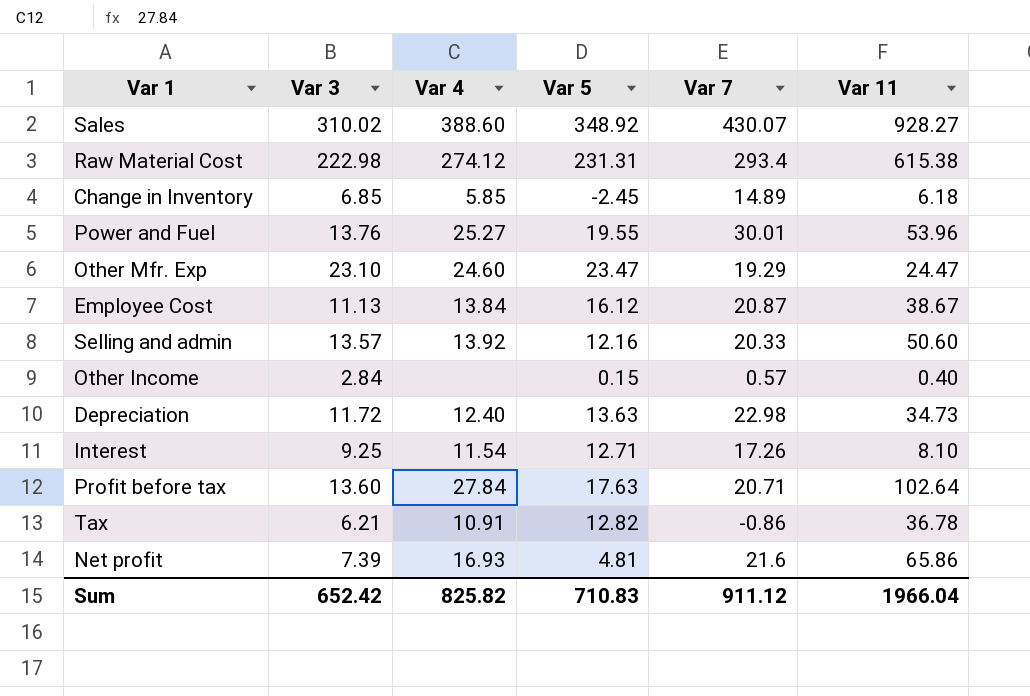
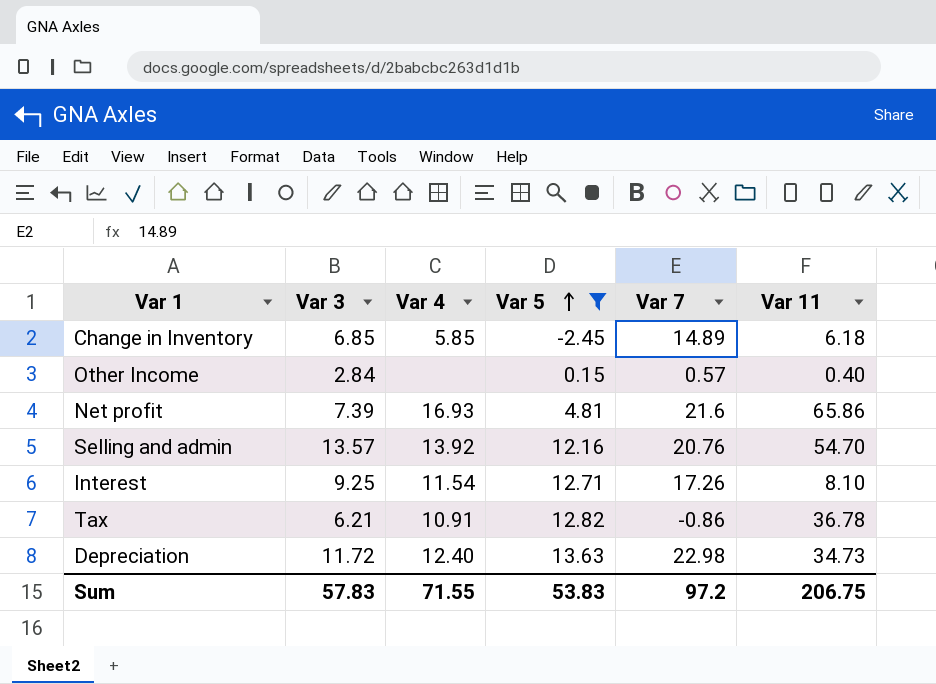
filter: none -> Var 5 <= 13.63
row order: none -> Var 5 ascending
Selling and admin | Var 7: 20.33 -> 20.76
Selling and admin | Var 11: 50.60 -> 54.70
Sum | Var 3: 652.42 -> 57.83
Sum | Var 4: 825.82 -> 71.55
Sum | Var 5: 710.83 -> 53.83
Sum | Var 7: 911.12 -> 97.2
Sum | Var 11: 1966.04 -> 206.75

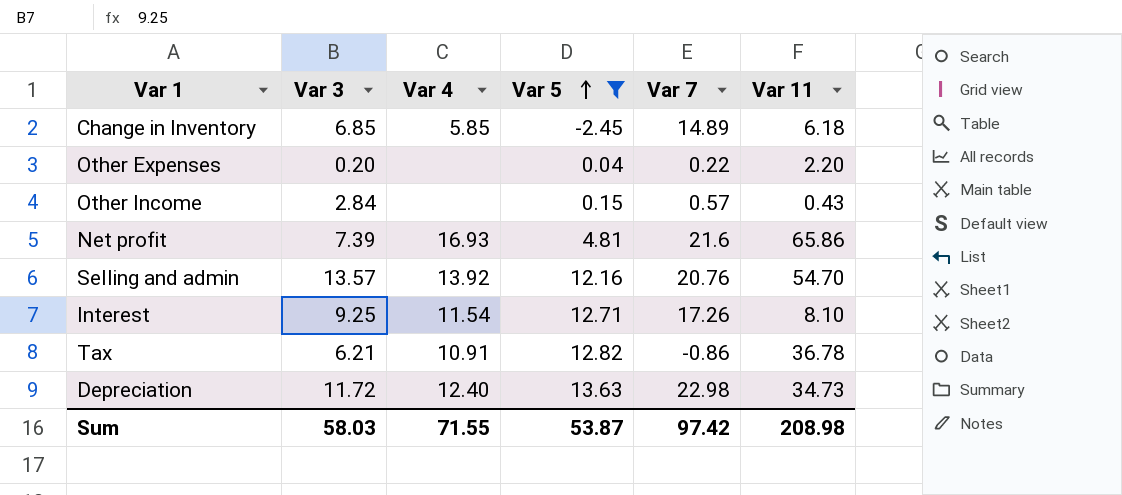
row Other Expenses: none -> 0.20 | none | 0.04 | 0.22 | 2.20
Other Income | Var 11: 0.40 -> 0.43
Sum | Var 3: 57.83 -> 58.03
Sum | Var 5: 53.83 -> 53.87
Sum | Var 7: 97.2 -> 97.42
Sum | Var 11: 206.75 -> 208.98

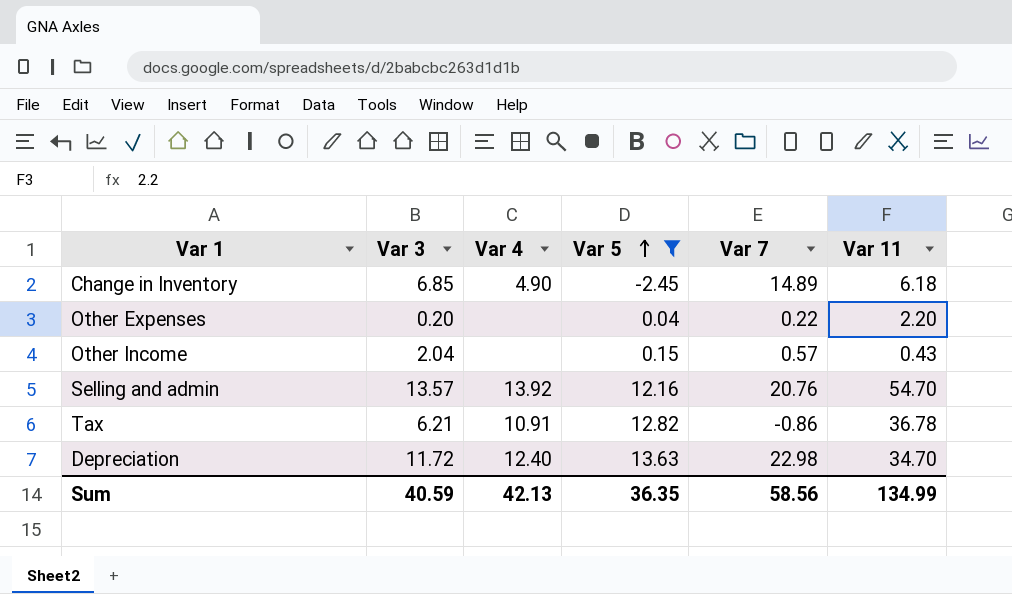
row Net profit: 7.39 | 16.93 | 4.81 | 21.6 | 65.86 -> none
row Interest: 9.25 | 11.54 | 12.71 | 17.26 | 8.10 -> none
Change in Inventory | Var 4: 5.85 -> 4.90
Other Income | Var 3: 2.84 -> 2.04
Depreciation | Var 11: 34.73 -> 34.70
Sum | Var 3: 58.03 -> 40.59
Sum | Var 4: 71.55 -> 42.13
Sum | Var 5: 53.87 -> 36.35
Sum | Var 7: 97.42 -> 58.56
Sum | Var 11: 208.98 -> 134.99

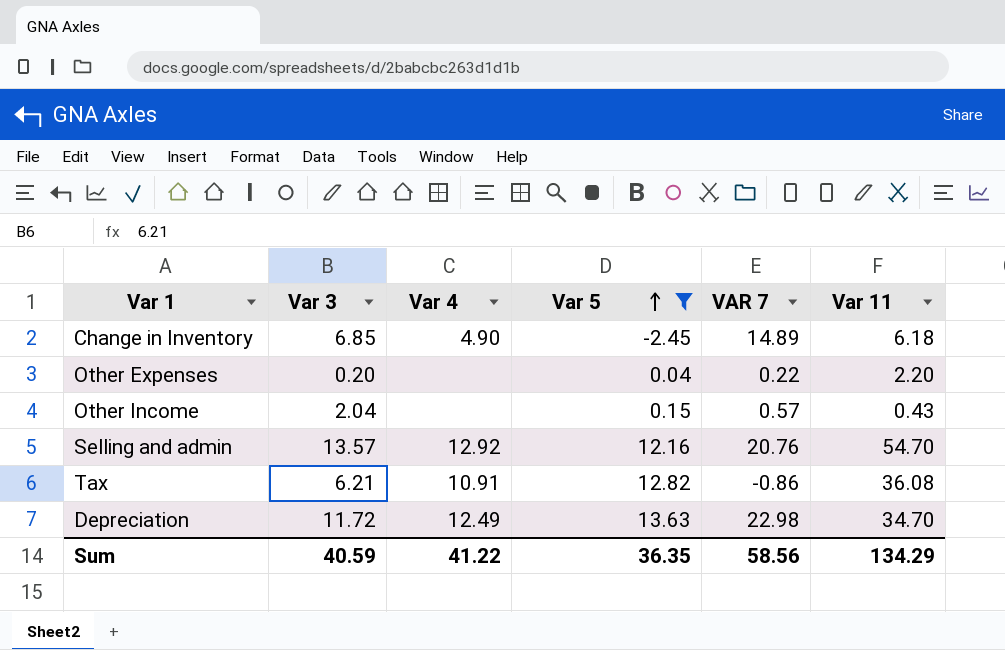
column name: Var 7 -> VAR 7
Selling and admin | Var 4: 13.92 -> 12.92
Tax | Var 11: 36.78 -> 36.08
Depreciation | Var 4: 12.40 -> 12.49
Sum | Var 4: 42.13 -> 41.22
Sum | Var 11: 134.99 -> 134.29

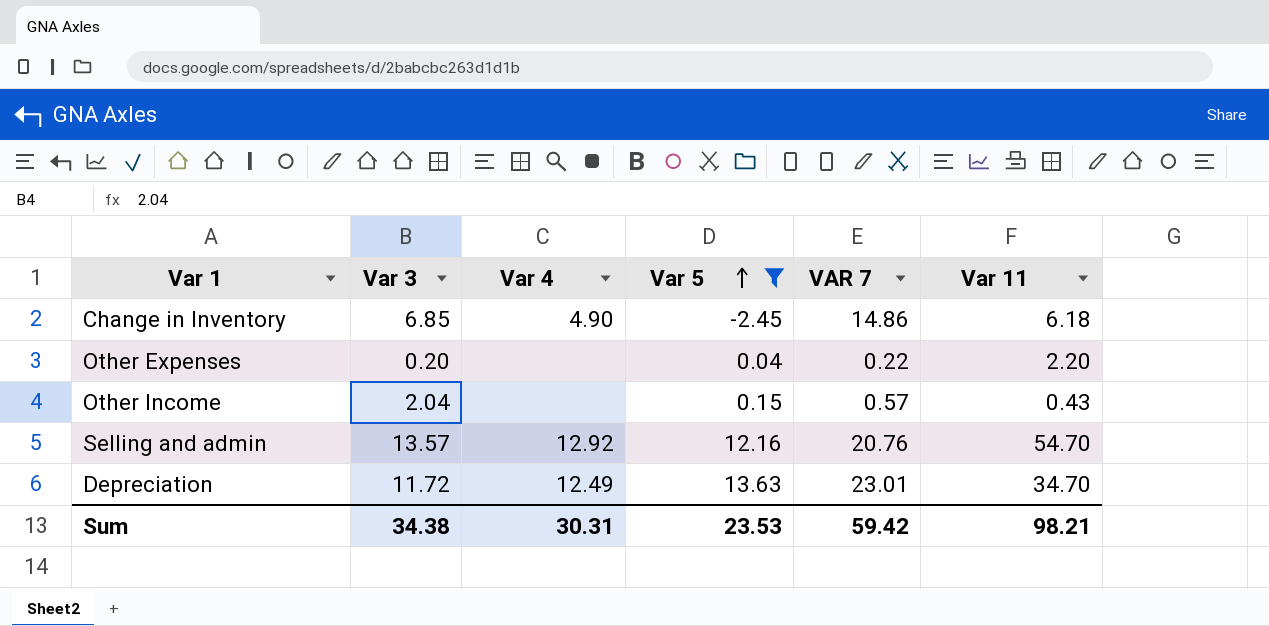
row Tax: 6.21 | 10.91 | 12.82 | -0.86 | 36.08 -> none
Change in Inventory | VAR 7: 14.89 -> 14.86
Depreciation | VAR 7: 22.98 -> 23.01
Sum | Var 3: 40.59 -> 34.38
Sum | Var 4: 41.22 -> 30.31
Sum | Var 5: 36.35 -> 23.53
Sum | VAR 7: 58.56 -> 59.42
Sum | Var 11: 134.29 -> 98.21

